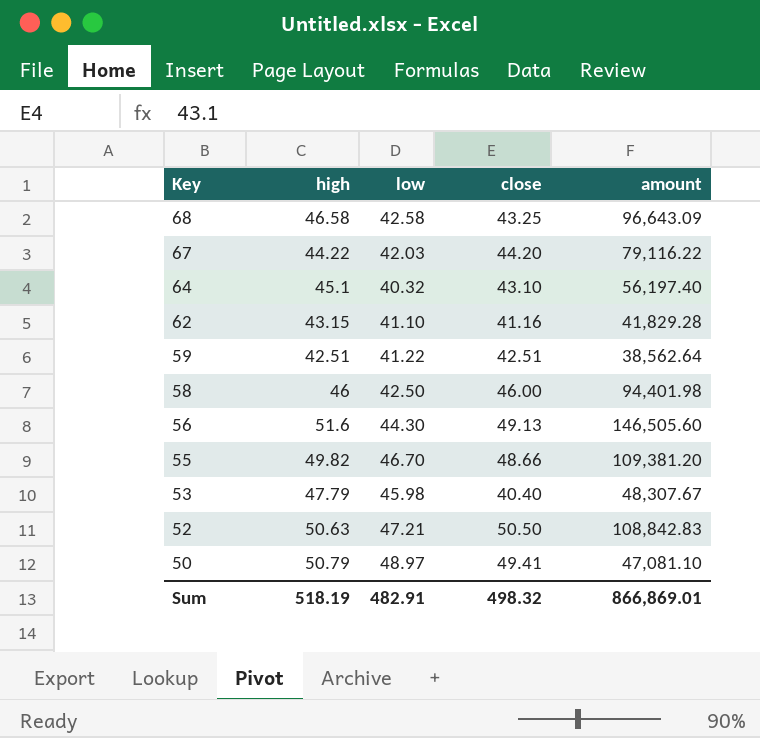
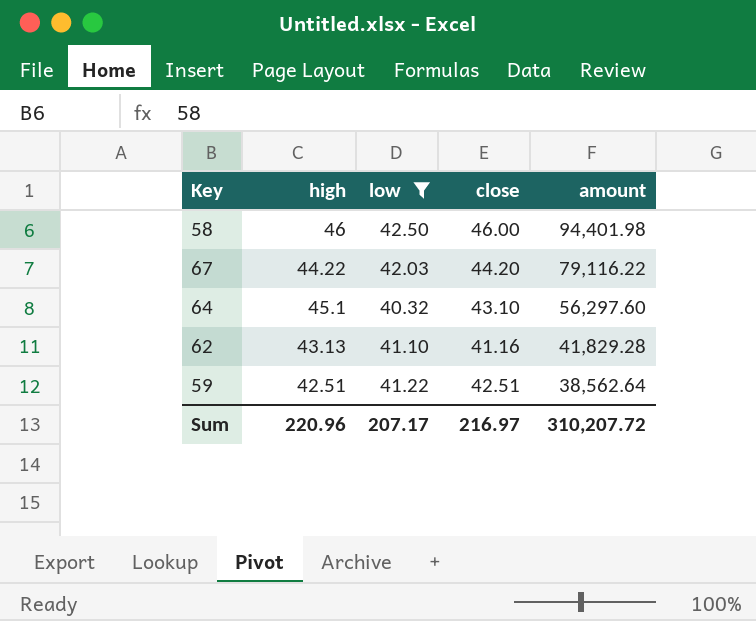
filter: none -> low <= 42.50
row order: Key descending -> amount descending
64 | amount: 56,197.40 -> 56,297.60
62 | high: 43.15 -> 43.13
Sum | high: 518.19 -> 220.96
Sum | low: 482.91 -> 207.17
Sum | close: 498.32 -> 216.97
Sum | amount: 866,869.01 -> 310,207.72

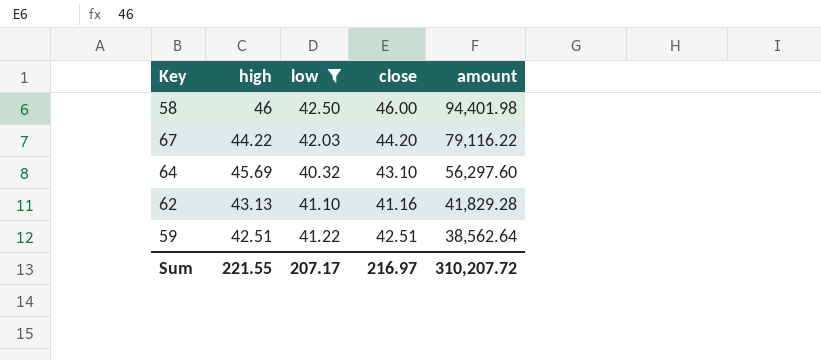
64 | high: 45.1 -> 45.69
Sum | high: 220.96 -> 221.55

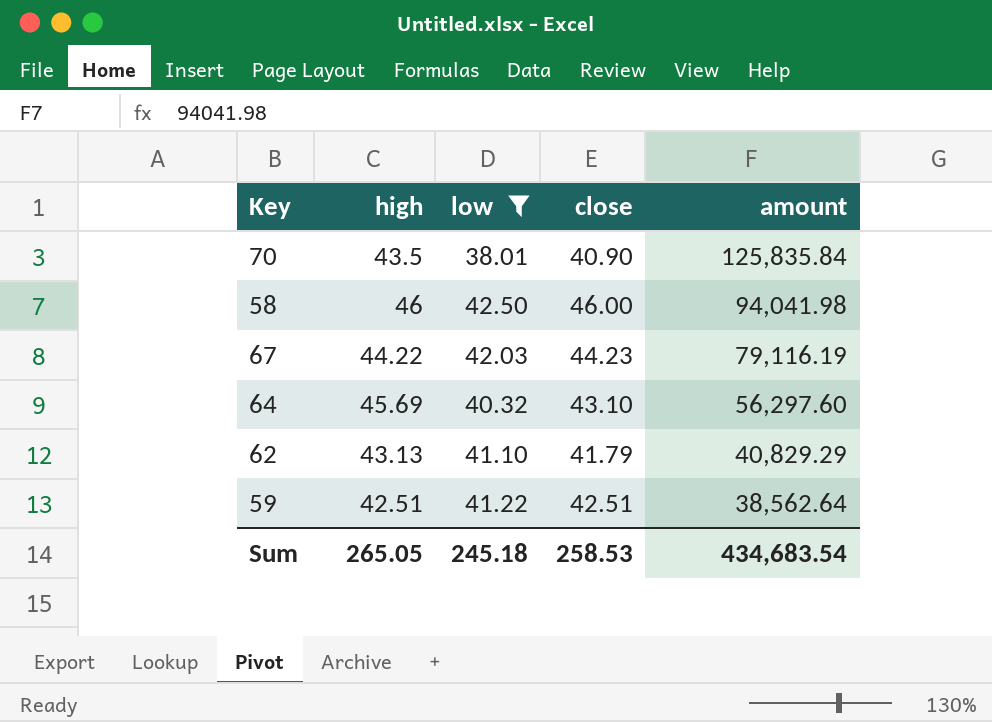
row 70: none -> 43.5 | 38.01 | 40.90 | 125,835.84
58 | amount: 94,401.98 -> 94,041.98
67 | close: 44.20 -> 44.23
67 | amount: 79,116.22 -> 79,116.19
62 | close: 41.16 -> 41.79
62 | amount: 41,829.28 -> 40,829.29
Sum | high: 221.55 -> 265.05
Sum | low: 207.17 -> 245.18
Sum | close: 216.97 -> 258.53
Sum | amount: 310,207.72 -> 434,683.54

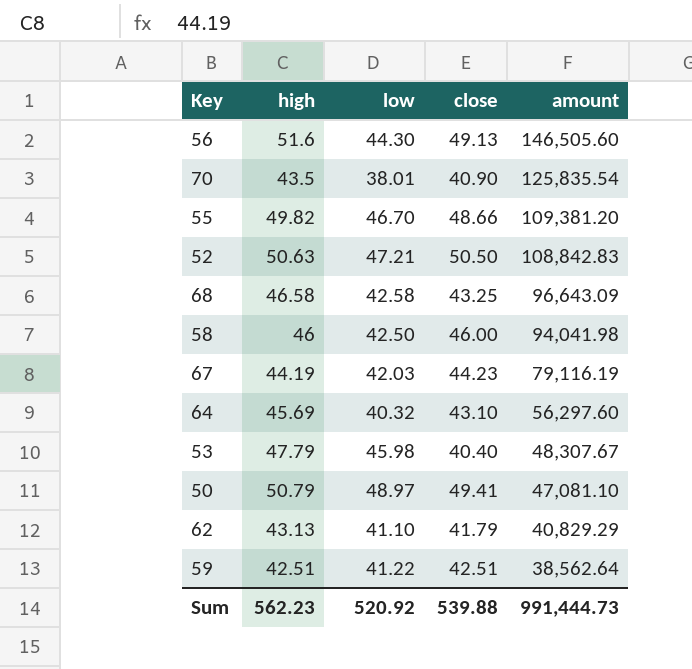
filter: low <= 42.50 -> none
70 | amount: 125,835.84 -> 125,835.54
67 | high: 44.22 -> 44.19
Sum | high: 265.05 -> 562.23
Sum | low: 245.18 -> 520.92
Sum | close: 258.53 -> 539.88
Sum | amount: 434,683.54 -> 991,444.73

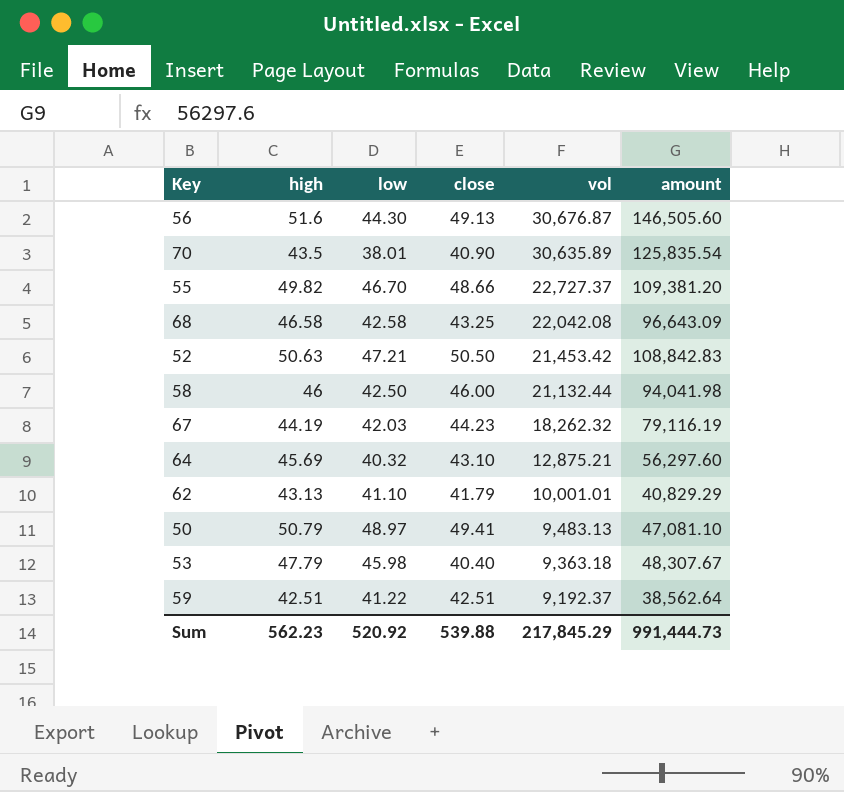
row order: amount descending -> vol descending
column vol | position: none -> 5

